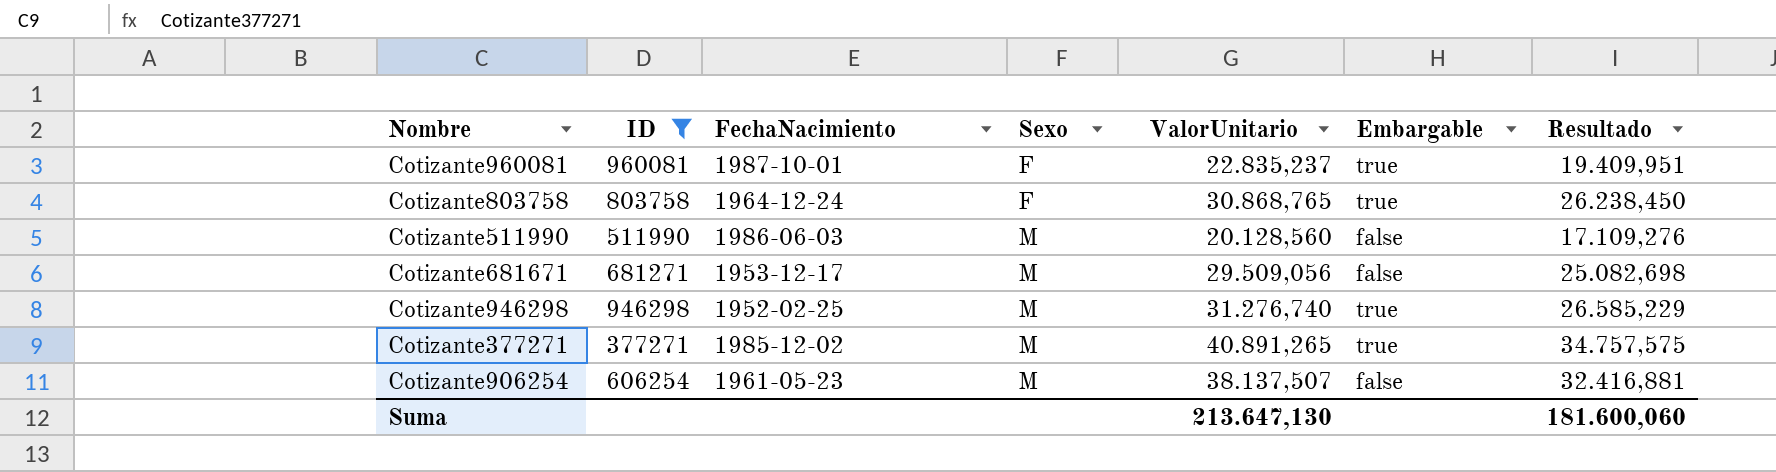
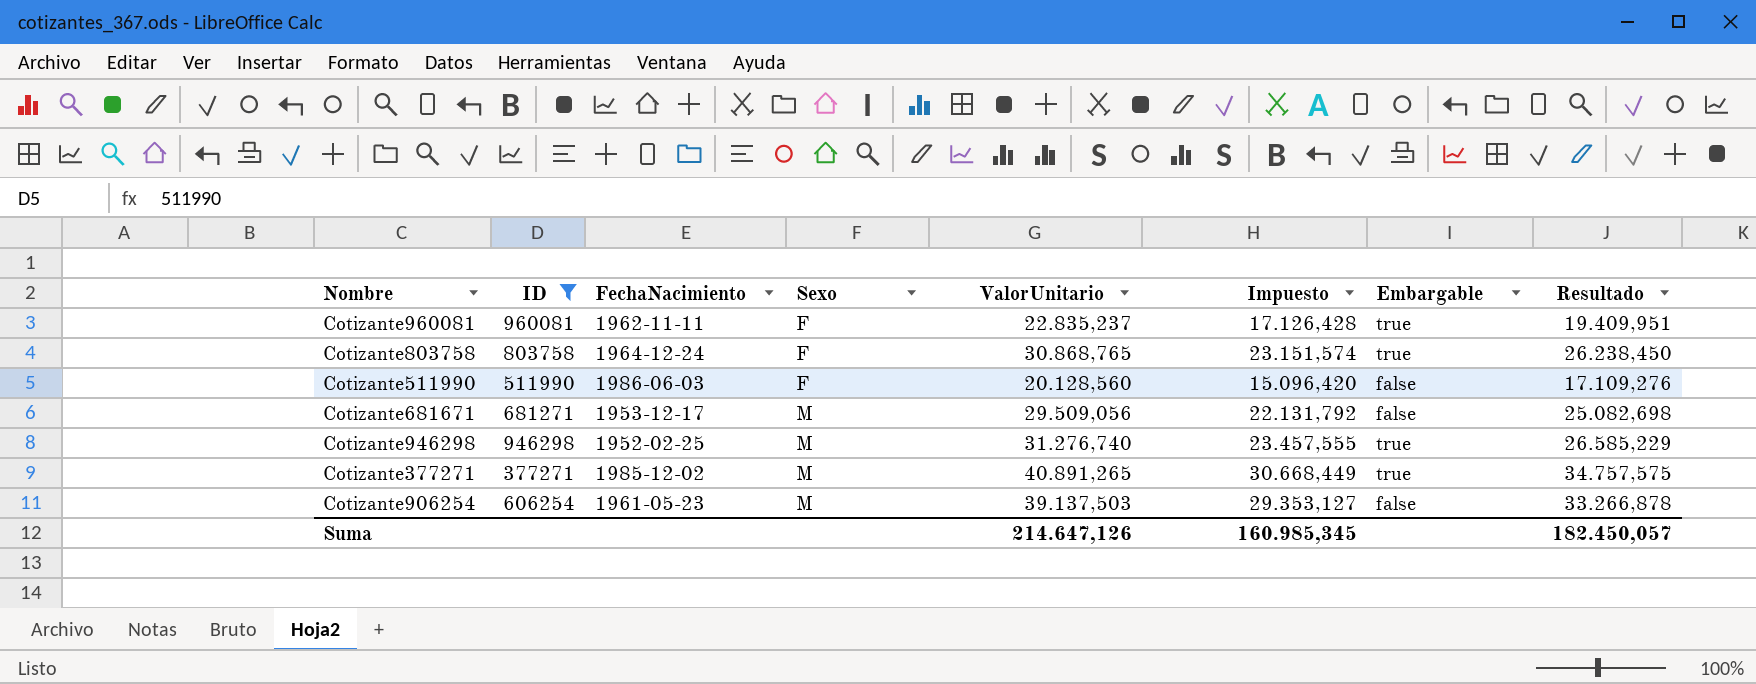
column Impuesto | formula: none -> [ValorUnitario] * 0,75
Cotizante960081 | FechaNacimiento: 1987-10-01 -> 1962-11-11
Cotizante511990 | Sexo: M -> F
Cotizante906254 | ValorUnitario: 38.137,507 -> 39.137,503
Cotizante906254 | Resultado: 32.416,881 -> 33.266,878
Suma | ValorUnitario: 213.647,130 -> 214.647,126
Suma | Resultado: 181.600,060 -> 182.450,057

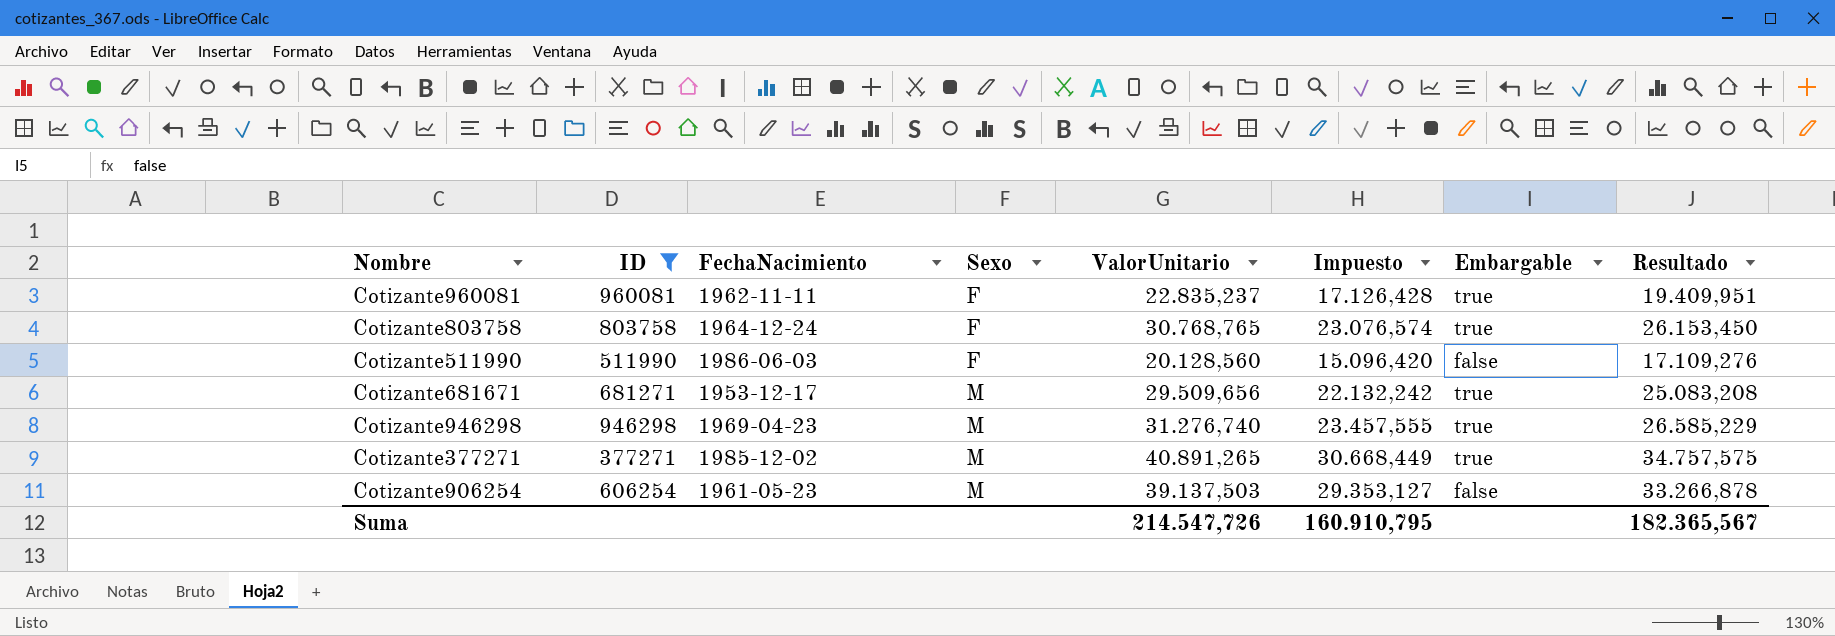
Cotizante803758 | ValorUnitario: 30.868,765 -> 30.768,765
Cotizante803758 | Impuesto: 23.151,574 -> 23.076,574
Cotizante803758 | Resultado: 26.238,450 -> 26.153,450
Cotizante681671 | ValorUnitario: 29.509,056 -> 29.509,656
Cotizante681671 | Impuesto: 22.131,792 -> 22.132,242
Cotizante681671 | Embargable: false -> true
Cotizante681671 | Resultado: 25.082,698 -> 25.083,208
Cotizante946298 | FechaNacimiento: 1952-02-25 -> 1969-04-23
Suma | ValorUnitario: 214.647,126 -> 214.547,726
Suma | Impuesto: 160.985,345 -> 160.910,795
Suma | Resultado: 182.450,057 -> 182.365,567

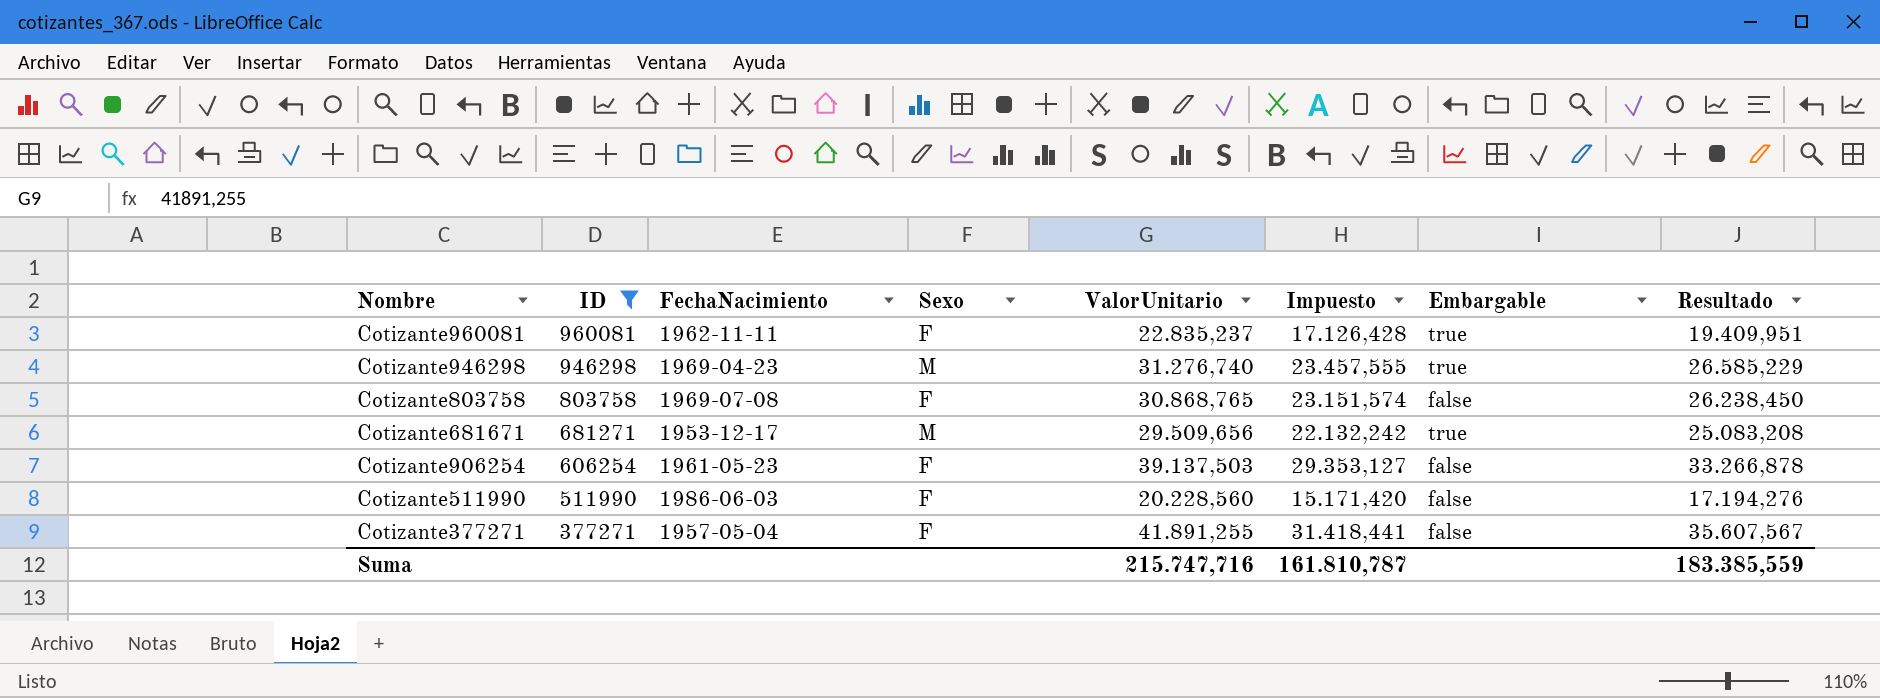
row order: Sexo ascending -> ID descending
Cotizante803758 | FechaNacimiento: 1964-12-24 -> 1969-07-08
Cotizante803758 | ValorUnitario: 30.768,765 -> 30.868,765
Cotizante803758 | Impuesto: 23.076,574 -> 23.151,574
Cotizante803758 | Embargable: true -> false
Cotizante803758 | Resultado: 26.153,450 -> 26.238,450
Cotizante906254 | Sexo: M -> F
Cotizante511990 | ValorUnitario: 20.128,560 -> 20.228,560
Cotizante511990 | Impuesto: 15.096,420 -> 15.171,420
Cotizante511990 | Resultado: 17.109,276 -> 17.194,276
Cotizante377271 | FechaNacimiento: 1985-12-02 -> 1957-05-04
Cotizante377271 | Sexo: M -> F
Cotizante377271 | ValorUnitario: 40.891,265 -> 41.891,255
Cotizante377271 | Impuesto: 30.668,449 -> 31.418,441
Cotizante377271 | Embargable: true -> false
Cotizante377271 | Resultado: 34.757,575 -> 35.607,567
Suma | ValorUnitario: 214.547,726 -> 215.747,716
Suma | Impuesto: 160.910,795 -> 161.810,787
Suma | Resultado: 182.365,567 -> 183.385,559

